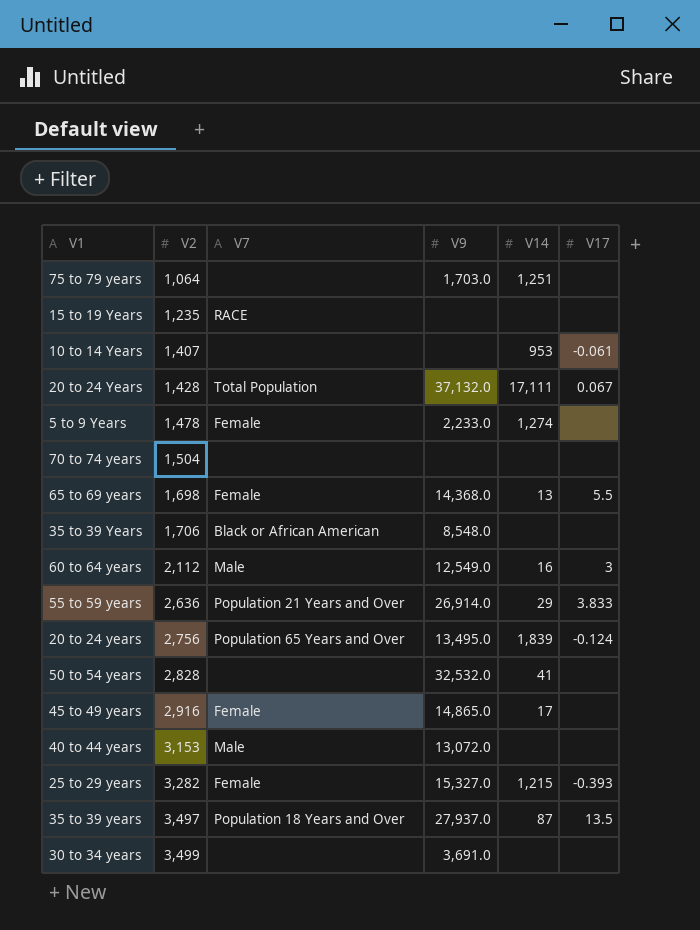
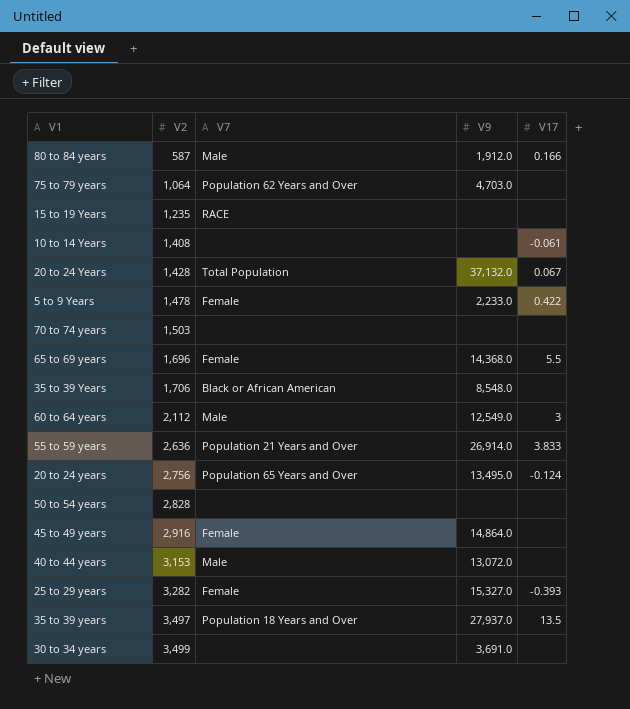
column V14 | position: 5 -> none
row 80 to 84 years: none -> 587 | Male | 1,912.0 | 0.166
75 to 79 years | V7: none -> Population 62 Years and Over
75 to 79 years | V9: 1,703.0 -> 4,703.0
10 to 14 Years | V2: 1,407 -> 1,408
5 to 9 Years | V17: none -> 0.422
70 to 74 years | V2: 1,504 -> 1,503
65 to 69 years | V2: 1,698 -> 1,696
50 to 54 years | V9: 32,532.0 -> none
45 to 49 years | V9: 14,865.0 -> 14,864.0

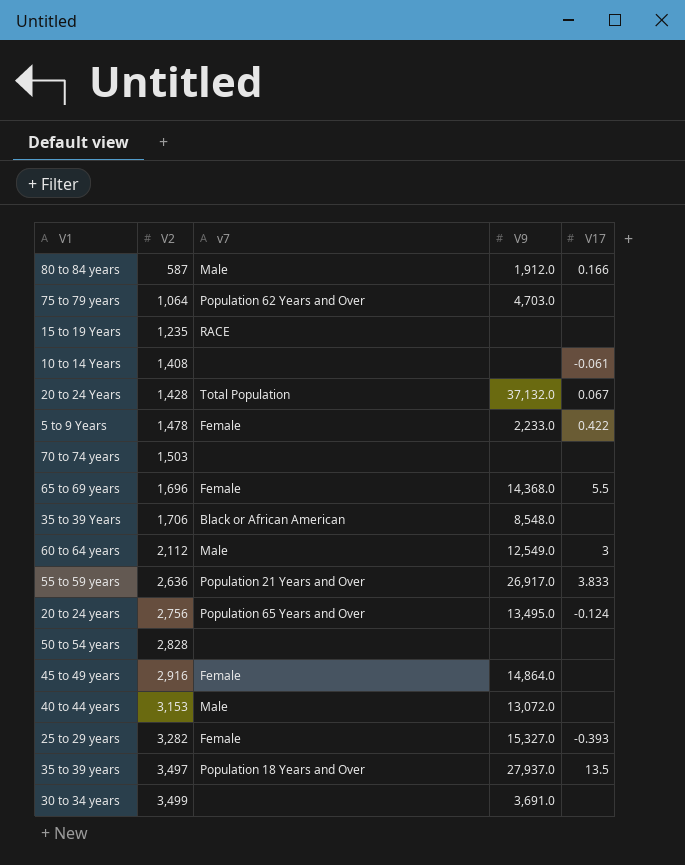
column name: V7 -> v7
55 to 59 years | V9: 26,914.0 -> 26,917.0

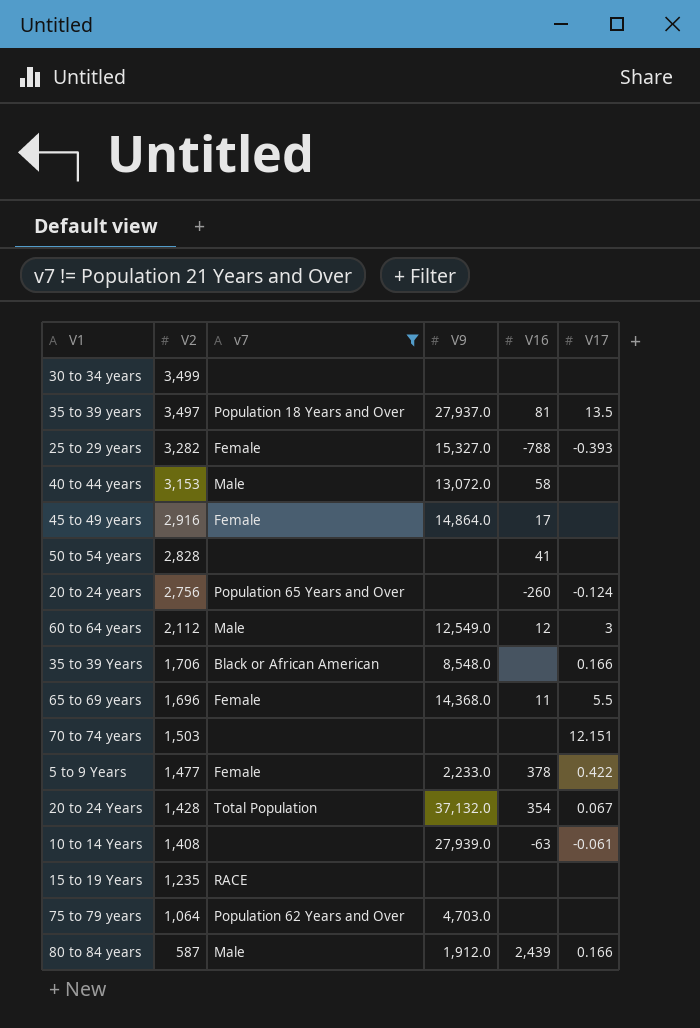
filter: none -> v7 != Population 21 Years and Over
row order: V2 ascending -> V2 descending
column V16 | position: none -> 5
30 to 34 years | V9: 3,691.0 -> none
20 to 24 years | V9: 13,495.0 -> none
35 to 39 Years | V17: none -> 0.166
70 to 74 years | V17: none -> 12.151
5 to 9 Years | V2: 1,478 -> 1,477
10 to 14 Years | V9: none -> 27,939.0

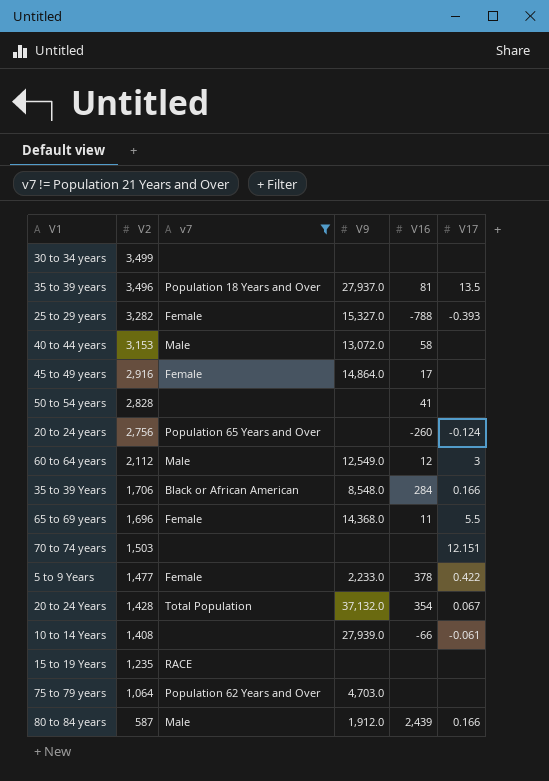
35 to 39 years | V2: 3,497 -> 3,496
35 to 39 Years | V16: none -> 284
10 to 14 Years | V16: -63 -> -66

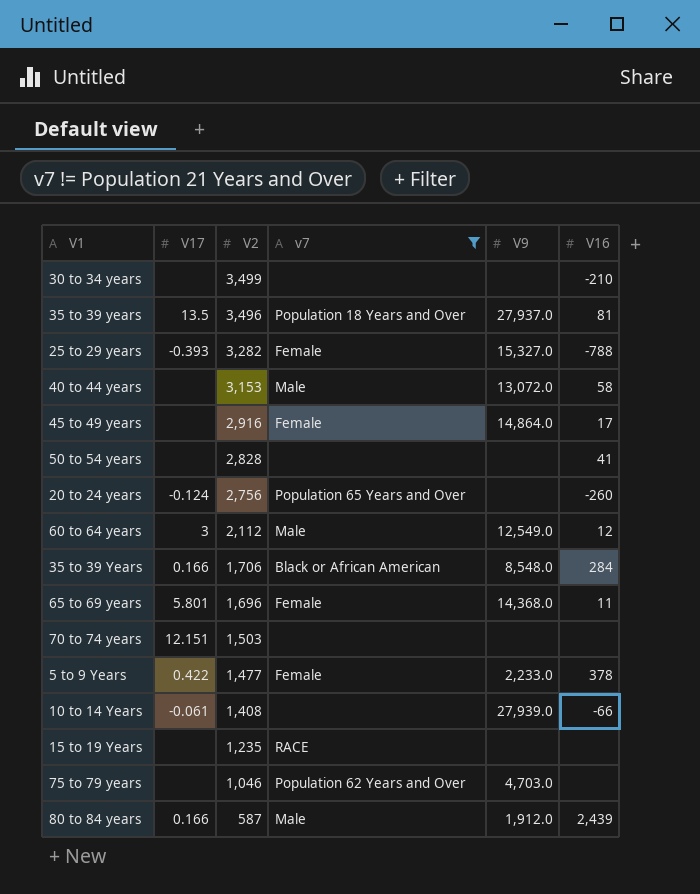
column V17 | position: 6 -> 2
row 20 to 24 Years: 1,428 | Total Population | 37,132.0 | 354 | 0.067 -> none
30 to 34 years | V16: none -> -210
65 to 69 years | V17: 5.5 -> 5.801
75 to 79 years | V2: 1,064 -> 1,046

